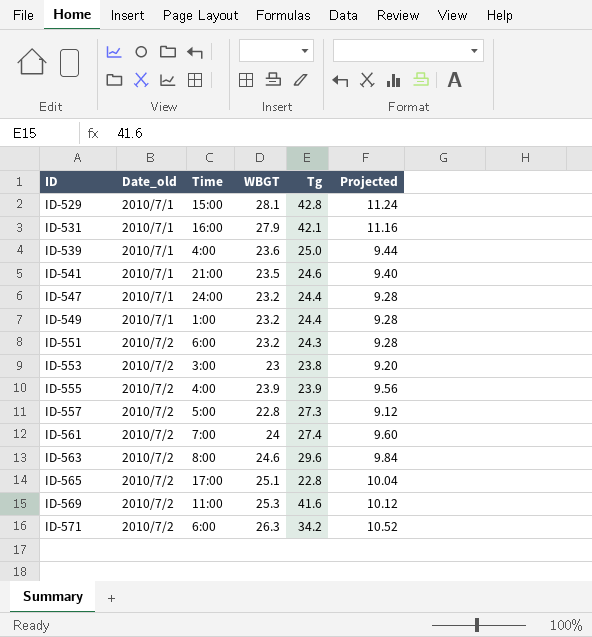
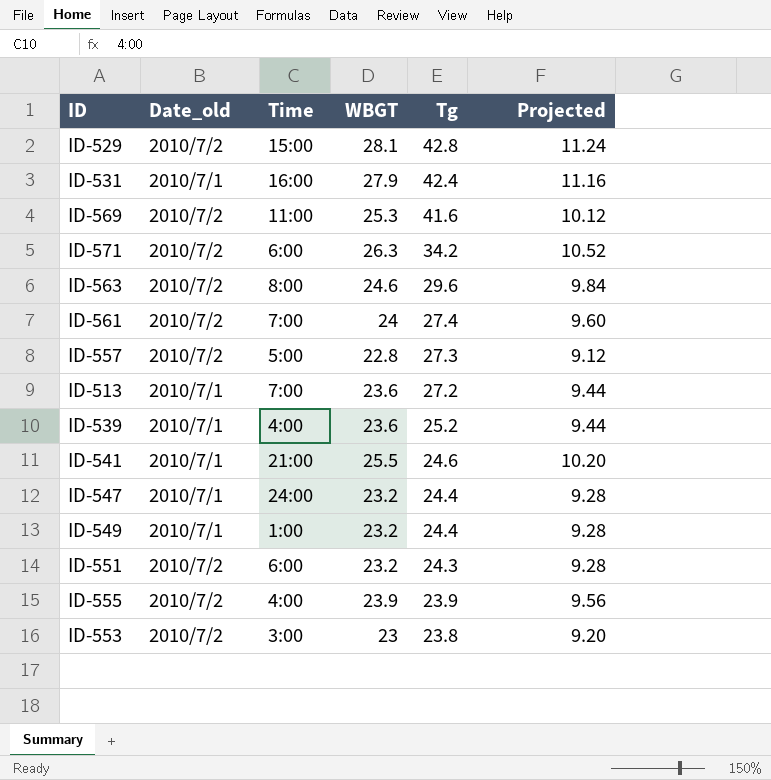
row order: ID ascending -> Tg descending
row ID-565: 2010/7/2 | 17:00 | 25.1 | 22.8 | 10.04 -> none
ID-529 | Date_old: 2010/7/1 -> 2010/7/2
ID-531 | Tg: 42.1 -> 42.4
row ID-513: none -> 2010/7/1 | 7:00 | 23.6 | 27.2 | 9.44
ID-539 | Tg: 25.0 -> 25.2
ID-541 | WBGT: 23.5 -> 25.5
ID-541 | Projected: 9.40 -> 10.20

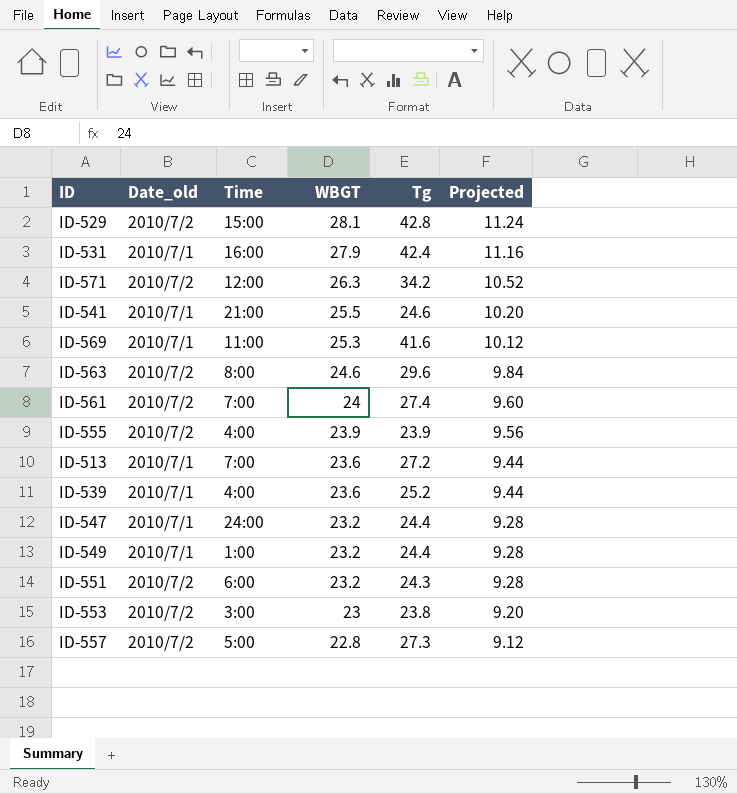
row order: Tg descending -> WBGT descending
ID-571 | Time: 6:00 -> 12:00
ID-569 | Date_old: 2010/7/2 -> 2010/7/1

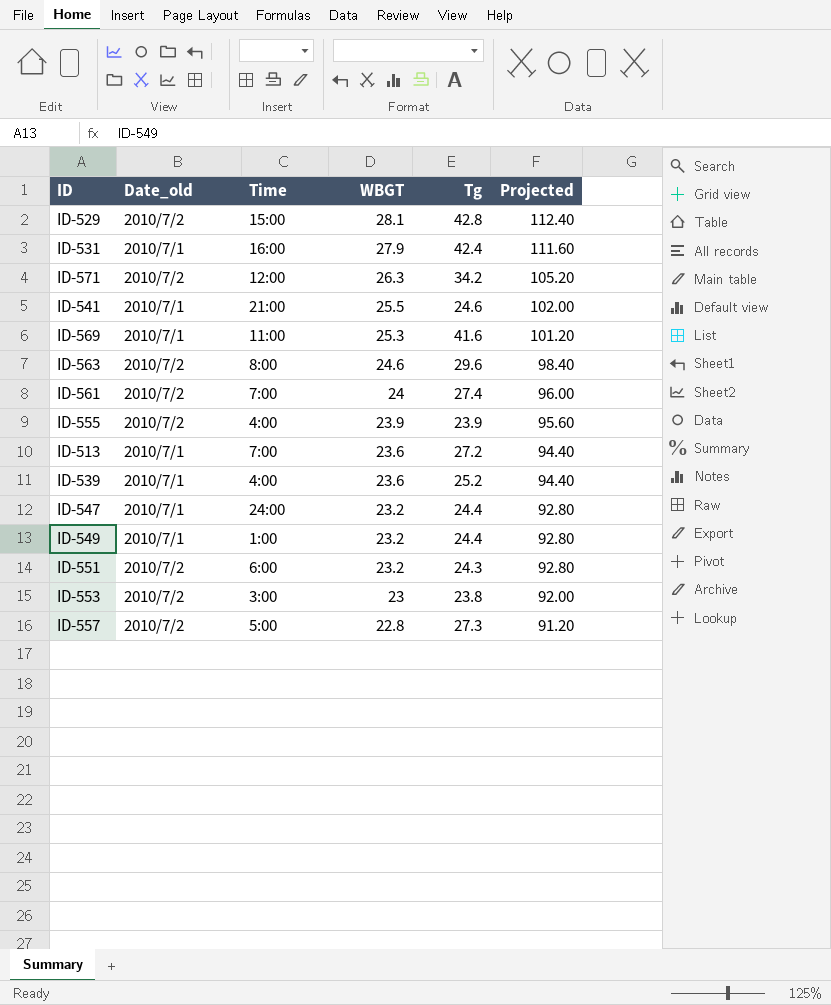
column Projected | formula: [WBGT] * 0.4 -> [WBGT] * 4

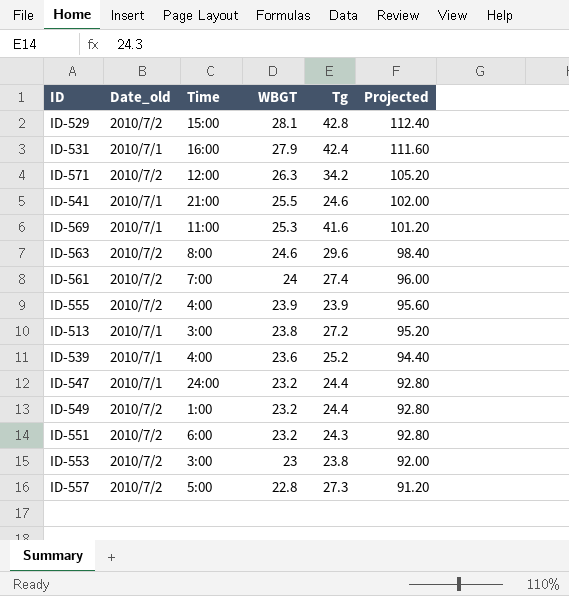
ID-513 | Time: 7:00 -> 3:00
ID-513 | WBGT: 23.6 -> 23.8
ID-513 | Projected: 94.40 -> 95.20
ID-549 | Date_old: 2010/7/1 -> 2010/7/2

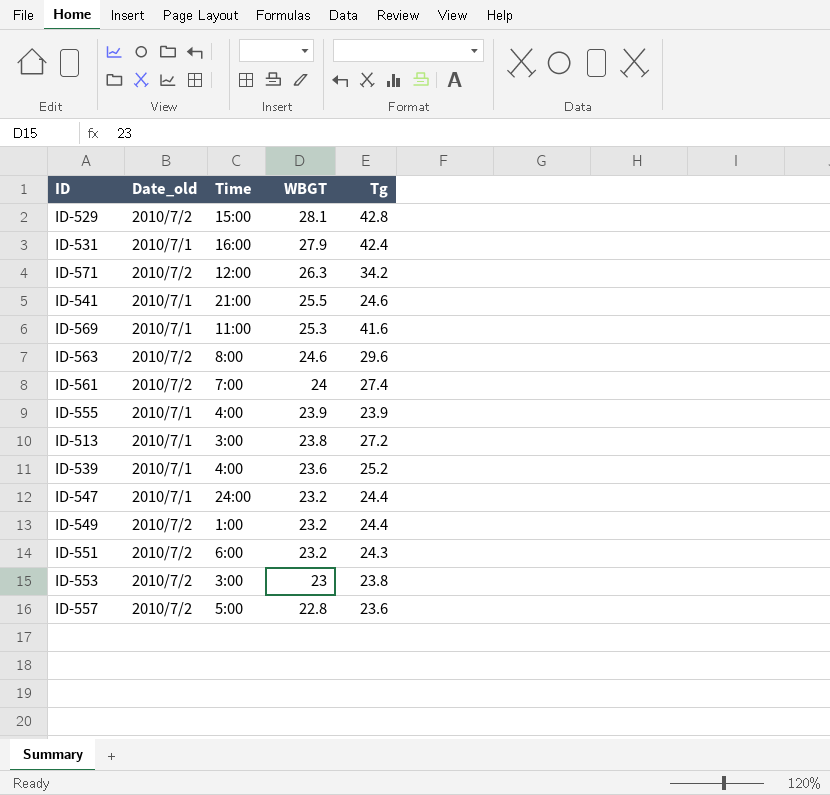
column Projected | formula: [WBGT] * 4 -> none
ID-555 | Date_old: 2010/7/2 -> 2010/7/1
ID-557 | Tg: 27.3 -> 23.6

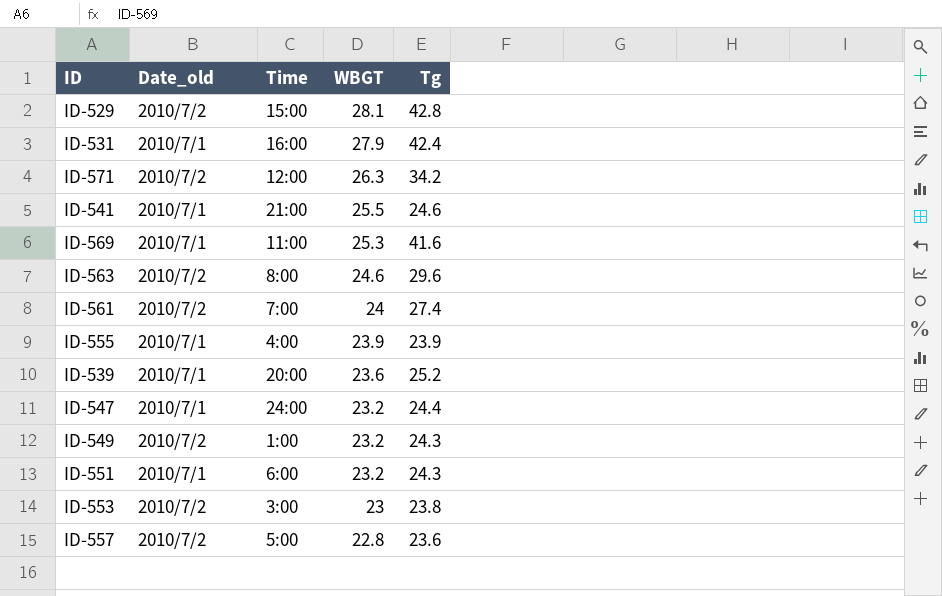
row ID-513: 2010/7/1 | 3:00 | 23.8 | 27.2 -> none
ID-539 | Time: 4:00 -> 20:00
ID-549 | Tg: 24.4 -> 24.3
ID-551 | Date_old: 2010/7/2 -> 2010/7/1

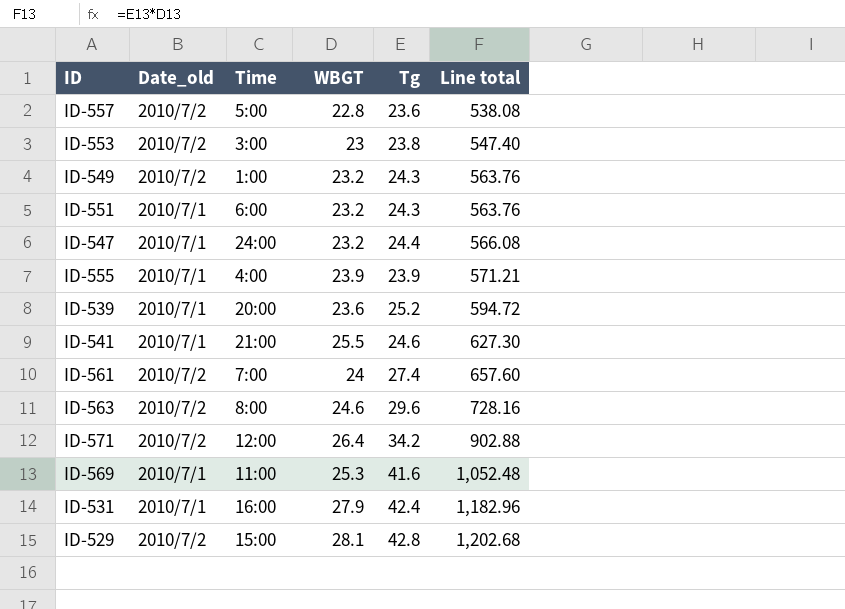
row order: WBGT descending -> Line total ascending
column Line total | formula: none -> [WBGT] * [Tg]
ID-571 | WBGT: 26.3 -> 26.4

